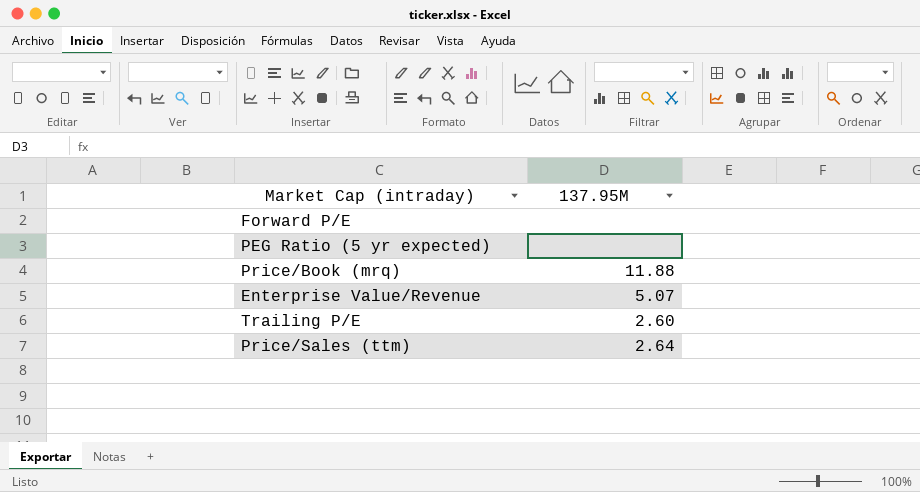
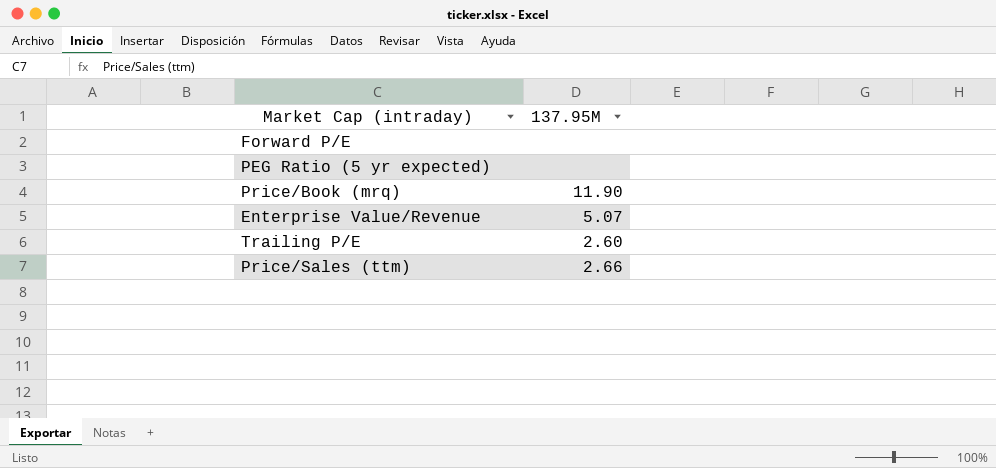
Price/Book (mrq) | 137.95M: 11.88 -> 11.90
Price/Sales (ttm) | 137.95M: 2.64 -> 2.66

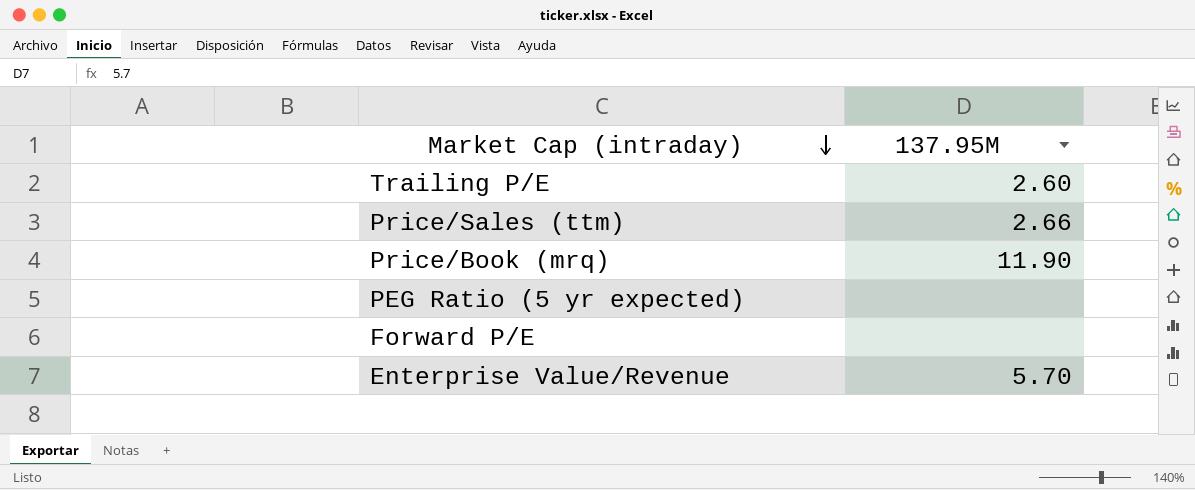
row order: none -> Market Cap (intraday) descending
Enterprise Value/Revenue | 137.95M: 5.07 -> 5.70

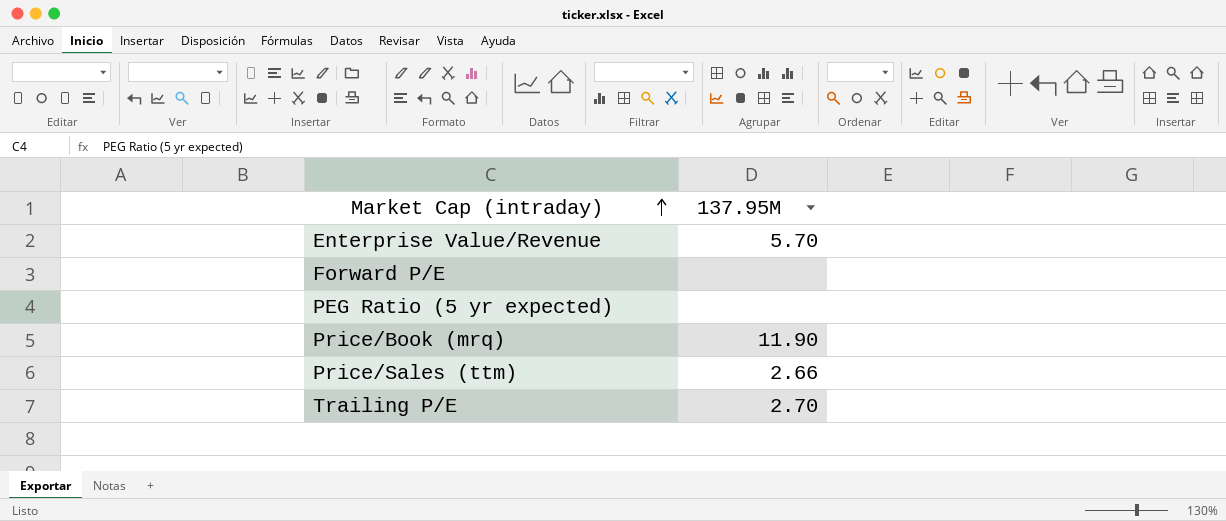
row order: Market Cap (intraday) descending -> Market Cap (intraday) ascending
Trailing P/E | 137.95M: 2.60 -> 2.70

